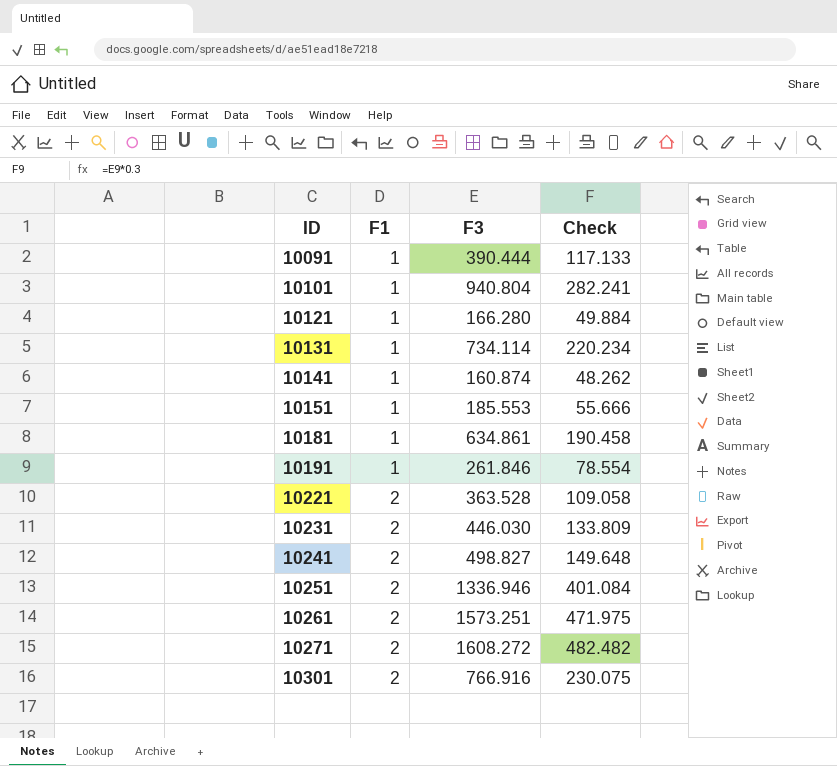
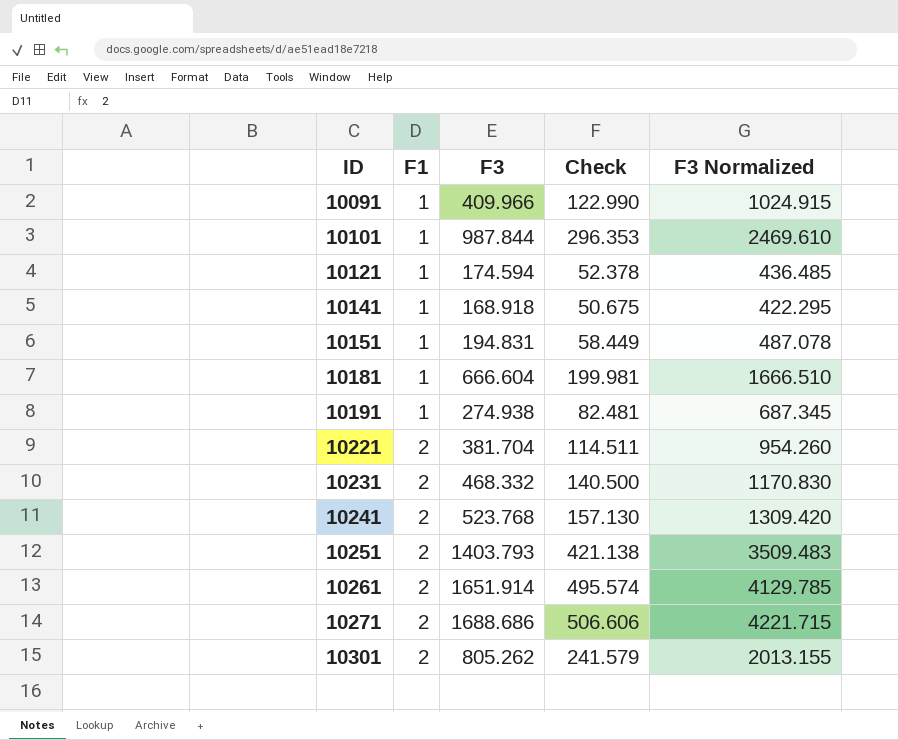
column F3 Normalized | formula: none -> [F3] * 2.5
row 10131: 1 | 734.114 | 220.234 -> none
10091 | F3: 390.444 -> 409.966
10091 | Check: 117.133 -> 122.990
10101 | F3: 940.804 -> 987.844
10101 | Check: 282.241 -> 296.353
10121 | F3: 166.280 -> 174.594
10121 | Check: 49.884 -> 52.378
10141 | F3: 160.874 -> 168.918
10141 | Check: 48.262 -> 50.675
10151 | F3: 185.553 -> 194.831
10151 | Check: 55.666 -> 58.449
10181 | F3: 634.861 -> 666.604
10181 | Check: 190.458 -> 199.981
10191 | F3: 261.846 -> 274.938
10191 | Check: 78.554 -> 82.481
10221 | F3: 363.528 -> 381.704
10221 | Check: 109.058 -> 114.511
10231 | F3: 446.030 -> 468.332
10231 | Check: 133.809 -> 140.500
10241 | F3: 498.827 -> 523.768
10241 | Check: 149.648 -> 157.130
10251 | F3: 1336.946 -> 1403.793
10251 | Check: 401.084 -> 421.138
10261 | F3: 1573.251 -> 1651.914
10261 | Check: 471.975 -> 495.574
10271 | F3: 1608.272 -> 1688.686
10271 | Check: 482.482 -> 506.606
10301 | F3: 766.916 -> 805.262
10301 | Check: 230.075 -> 241.579

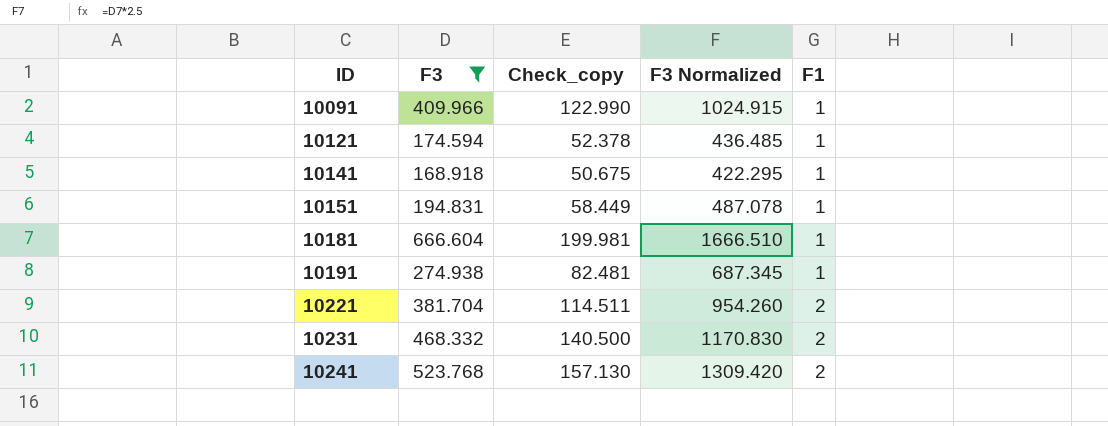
filter: none -> F3 <= 666.604
column name: Check -> Check_copy
column F1 | position: 2 -> 5

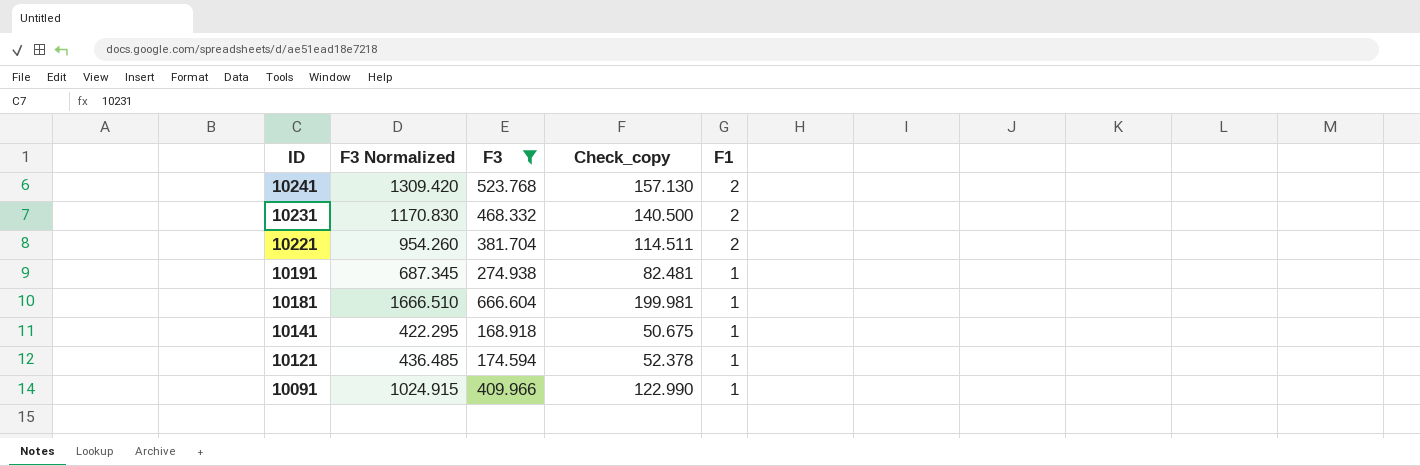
row order: ID ascending -> ID descending
column F3 Normalized | position: 4 -> 2
row 10151: 194.831 | 58.449 | 487.078 | 1 -> none

